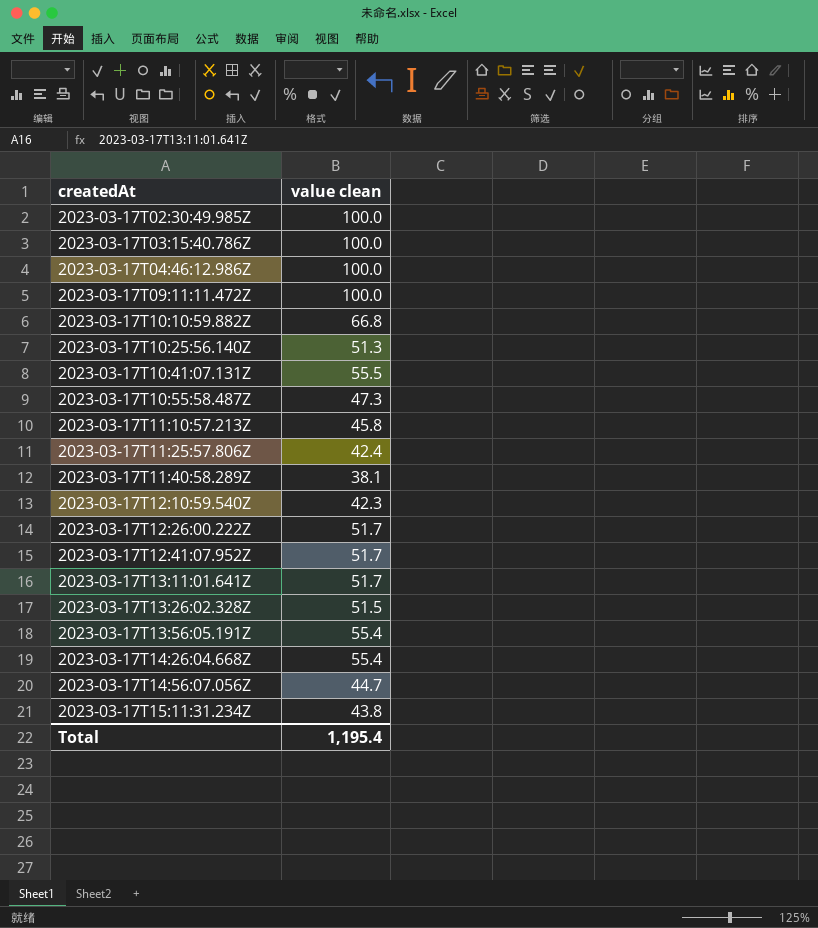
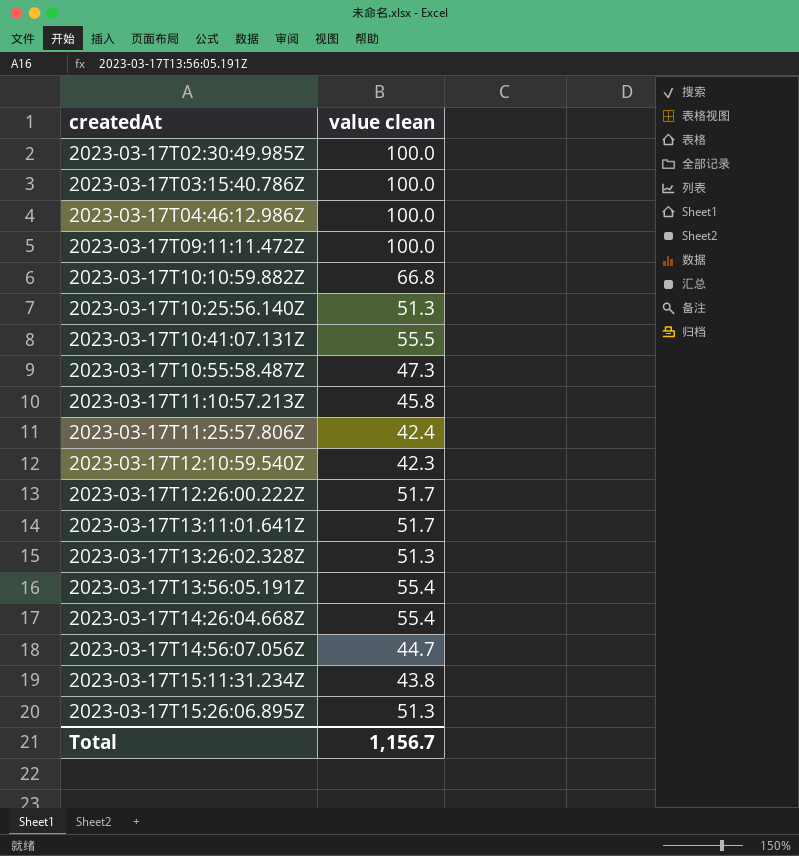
row 2023-03-17T11:40:58.289Z: 38.1 -> none
row 2023-03-17T12:41:07.952Z: 51.7 -> none
2023-03-17T13:26:02.328Z | value clean: 51.5 -> 51.3
row 2023-03-17T15:26:06.895Z: none -> 51.3
Total | value clean: 1,195.4 -> 1,156.7

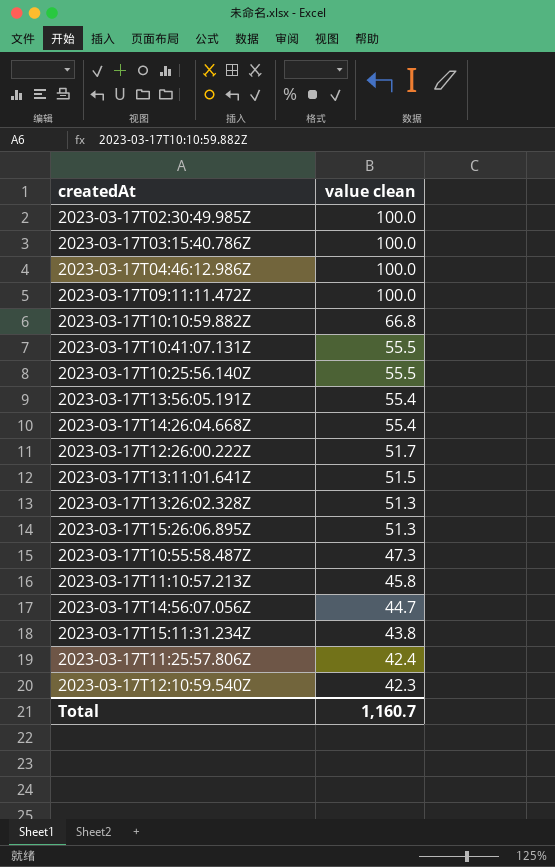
row order: createdAt ascending -> value clean descending
2023-03-17T10:25:56.140Z | value clean: 51.3 -> 55.5
2023-03-17T13:11:01.641Z | value clean: 51.7 -> 51.5
Total | value clean: 1,156.7 -> 1,160.7

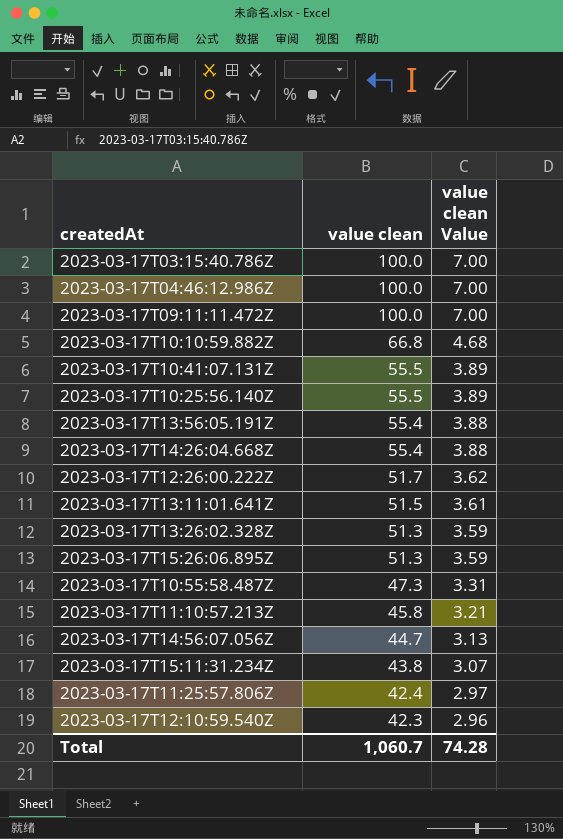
column value clean Value | formula: none -> [value clean] * 0.07
row 2023-03-17T02:30:49.985Z: 100.0 -> none
Total | value clean: 1,160.7 -> 1,060.7

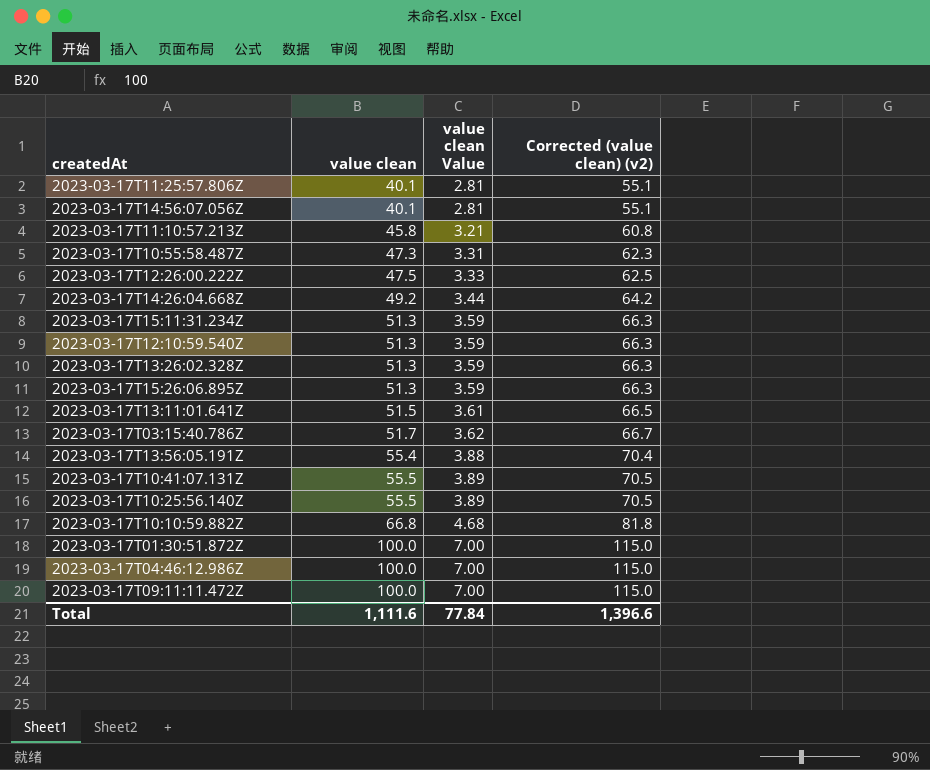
row order: value clean descending -> value clean ascending
column Corrected (value clean) (v2) | formula: none -> [value clean] + 15
2023-03-17T11:25:57.806Z | value clean: 42.4 -> 40.1
2023-03-17T11:25:57.806Z | value clean Value: 2.97 -> 2.81
2023-03-17T14:56:07.056Z | value clean: 44.7 -> 40.1
2023-03-17T14:56:07.056Z | value clean Value: 3.13 -> 2.81
2023-03-17T12:26:00.222Z | value clean: 51.7 -> 47.5
2023-03-17T12:26:00.222Z | value clean Value: 3.62 -> 3.33
2023-03-17T14:26:04.668Z | value clean: 55.4 -> 49.2
2023-03-17T14:26:04.668Z | value clean Value: 3.88 -> 3.44
2023-03-17T15:11:31.234Z | value clean: 43.8 -> 51.3
2023-03-17T15:11:31.234Z | value clean Value: 3.07 -> 3.59
2023-03-17T12:10:59.540Z | value clean: 42.3 -> 51.3
2023-03-17T12:10:59.540Z | value clean Value: 2.96 -> 3.59
2023-03-17T03:15:40.786Z | value clean: 100.0 -> 51.7
2023-03-17T03:15:40.786Z | value clean Value: 7.00 -> 3.62
row 2023-03-17T01:30:51.872Z: none -> 100.0 | 7.00 | 115.0
Total | value clean: 1,060.7 -> 1,111.6
Total | value clean Value: 74.28 -> 77.84

